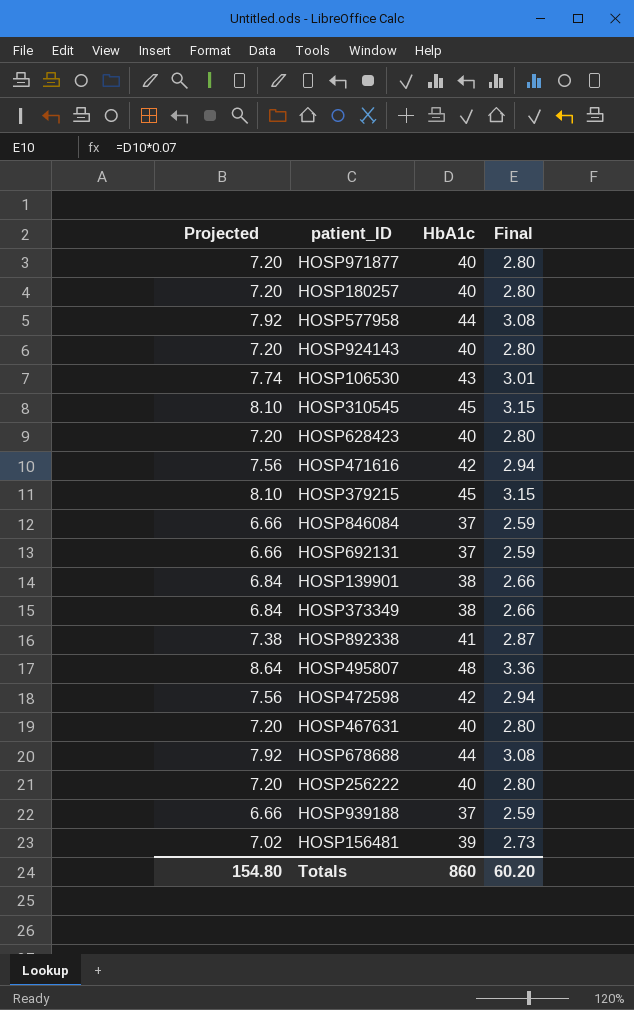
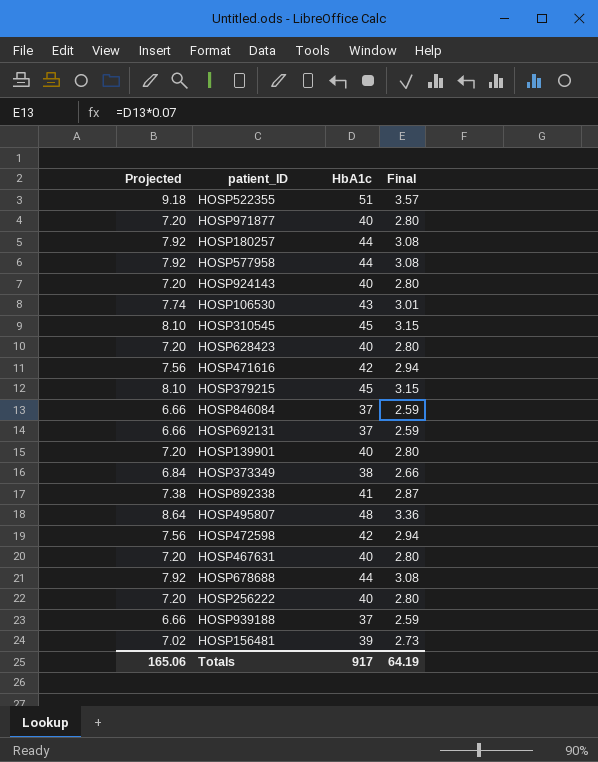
row HOSP522355: none -> 9.18 | 51 | 3.57
HOSP180257 | Projected: 7.20 -> 7.92
HOSP180257 | HbA1c: 40 -> 44
HOSP180257 | Final: 2.80 -> 3.08
HOSP139901 | Projected: 6.84 -> 7.20
HOSP139901 | HbA1c: 38 -> 40
HOSP139901 | Final: 2.66 -> 2.80
Totals | Projected: 154.80 -> 165.06
Totals | HbA1c: 860 -> 917
Totals | Final: 60.20 -> 64.19

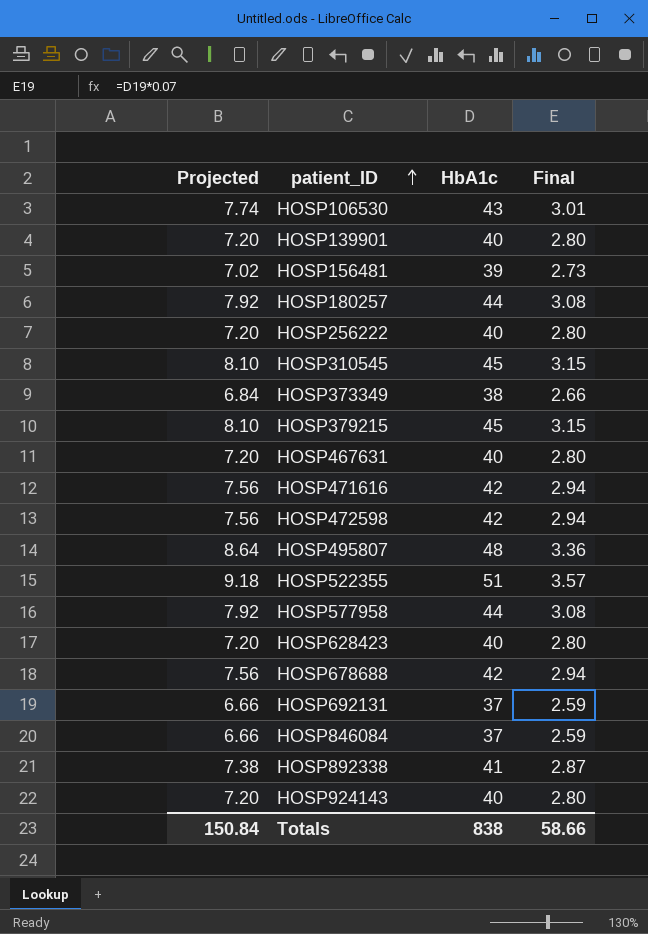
row order: none -> patient_ID ascending
row HOSP971877: 7.20 | 40 | 2.80 -> none
row HOSP939188: 6.66 | 37 | 2.59 -> none
HOSP678688 | Projected: 7.92 -> 7.56
HOSP678688 | HbA1c: 44 -> 42
HOSP678688 | Final: 3.08 -> 2.94
Totals | Projected: 165.06 -> 150.84
Totals | HbA1c: 917 -> 838
Totals | Final: 64.19 -> 58.66

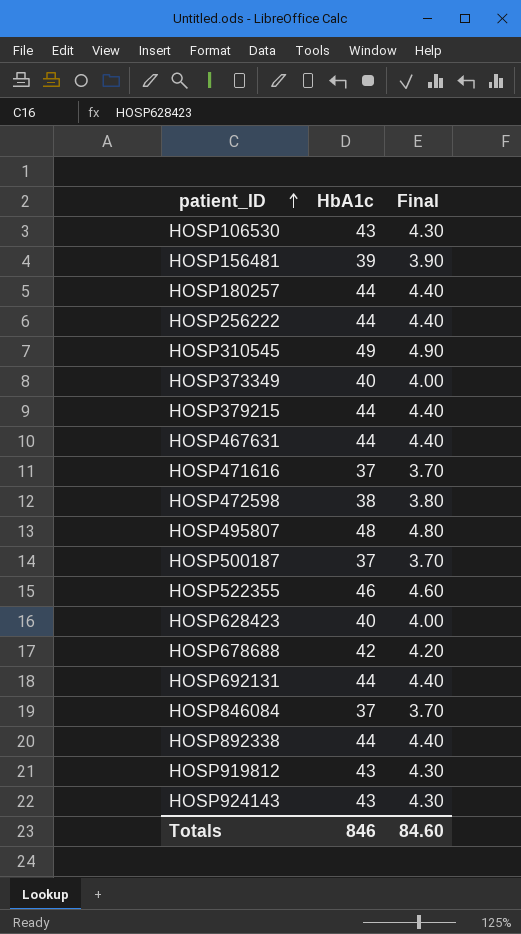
column Projected | formula: [HbA1c] * 0.18 -> none
column Final | formula: [HbA1c] * 0.07 -> [HbA1c] * 0.1
row HOSP139901: 7.20 | 40 | 2.80 -> none
row HOSP577958: 7.92 | 44 | 3.08 -> none
HOSP256222 | HbA1c: 40 -> 44
HOSP310545 | HbA1c: 45 -> 49
HOSP373349 | HbA1c: 38 -> 40
HOSP379215 | HbA1c: 45 -> 44
HOSP467631 | HbA1c: 40 -> 44
HOSP471616 | HbA1c: 42 -> 37
HOSP472598 | HbA1c: 42 -> 38
row HOSP500187: none -> 37 | 3.70
HOSP522355 | HbA1c: 51 -> 46
HOSP692131 | HbA1c: 37 -> 44
HOSP892338 | HbA1c: 41 -> 44
row HOSP919812: none -> 43 | 4.30
HOSP924143 | HbA1c: 40 -> 43
Totals | HbA1c: 838 -> 846
Totals | Final: 58.66 -> 84.60

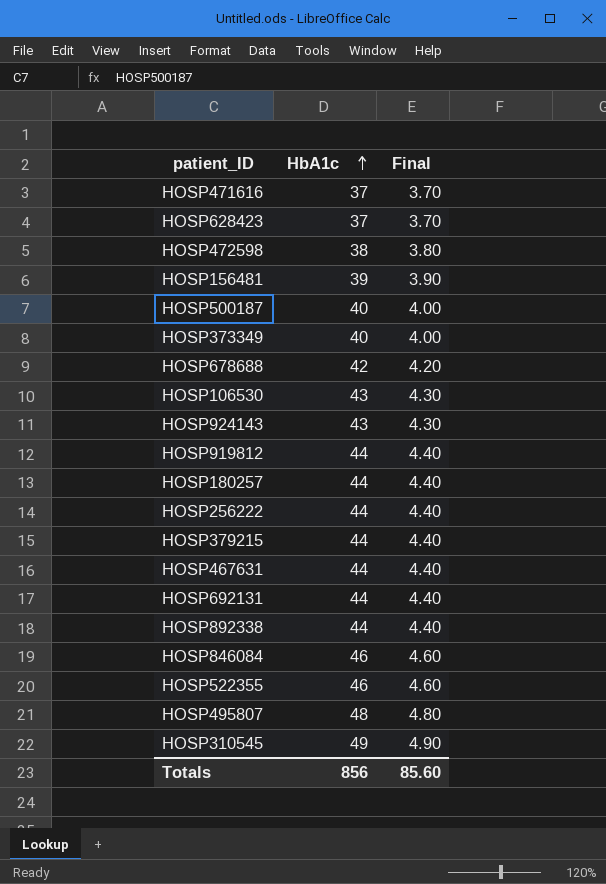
row order: patient_ID ascending -> HbA1c ascending
HOSP628423 | HbA1c: 40 -> 37
HOSP628423 | Final: 4.00 -> 3.70
HOSP500187 | HbA1c: 37 -> 40
HOSP500187 | Final: 3.70 -> 4.00
HOSP919812 | HbA1c: 43 -> 44
HOSP919812 | Final: 4.30 -> 4.40
HOSP846084 | HbA1c: 37 -> 46
HOSP846084 | Final: 3.70 -> 4.60
Totals | HbA1c: 846 -> 856
Totals | Final: 84.60 -> 85.60

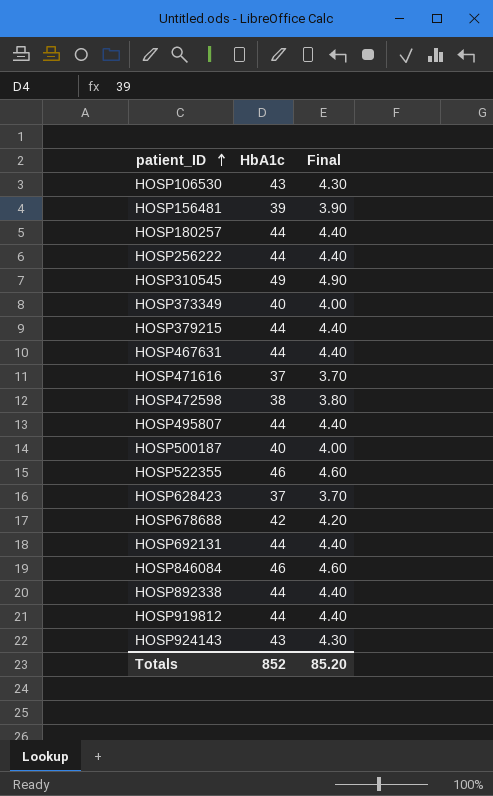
row order: HbA1c ascending -> patient_ID ascending
HOSP495807 | HbA1c: 48 -> 44
HOSP495807 | Final: 4.80 -> 4.40
Totals | HbA1c: 856 -> 852
Totals | Final: 85.60 -> 85.20

